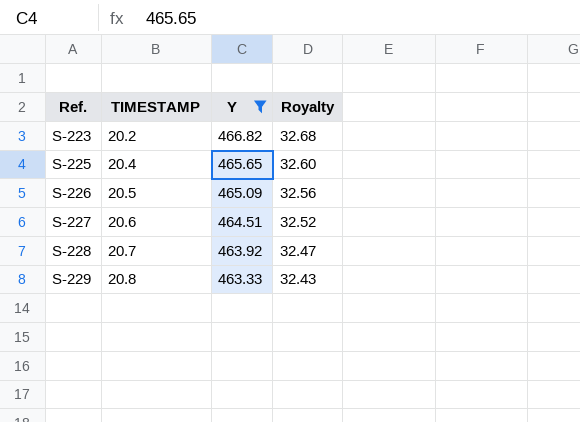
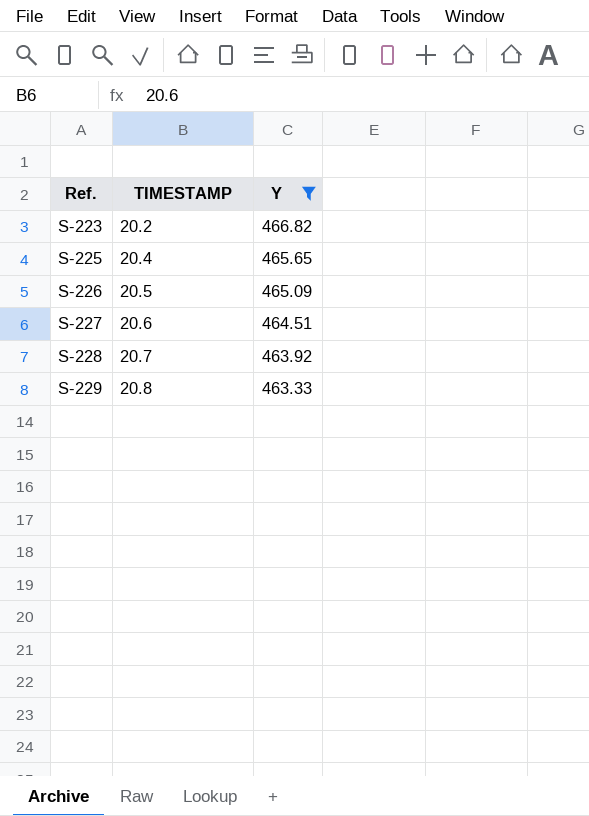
column Royalty | formula: [Y] * 0.07 -> none

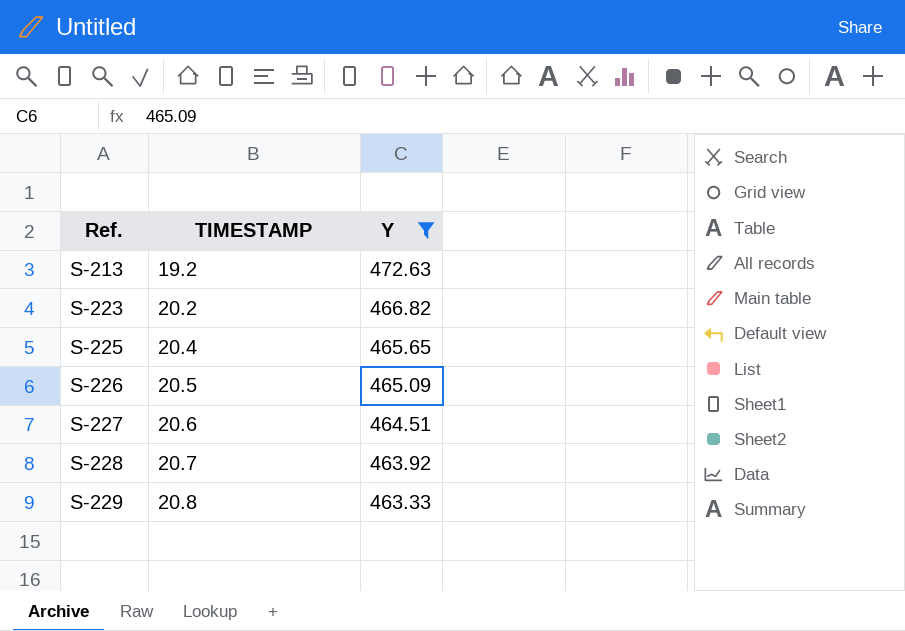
row S-213: none -> 19.2 | 472.63

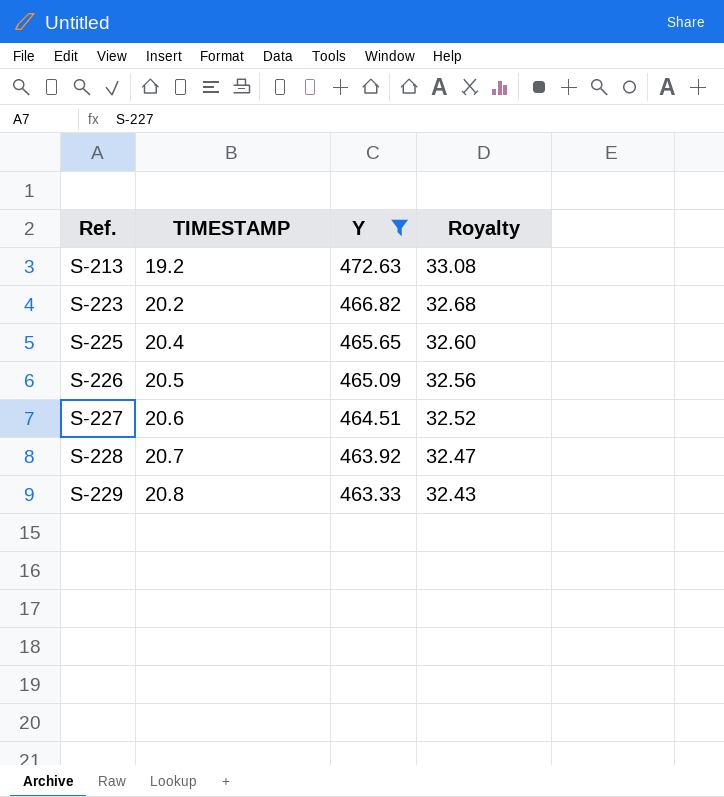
column Royalty | formula: none -> [Y] * 0.07

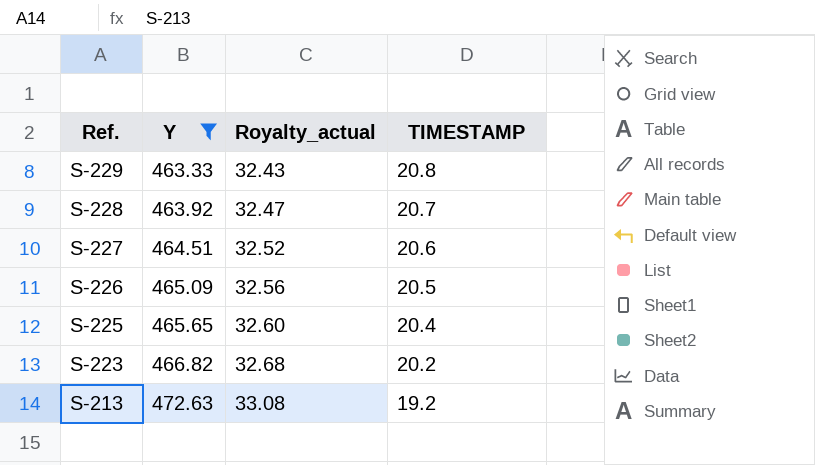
row order: Ref. ascending -> Ref. descending
column name: Royalty -> Royalty_actual
column TIMESTAMP | position: 2 -> 4

